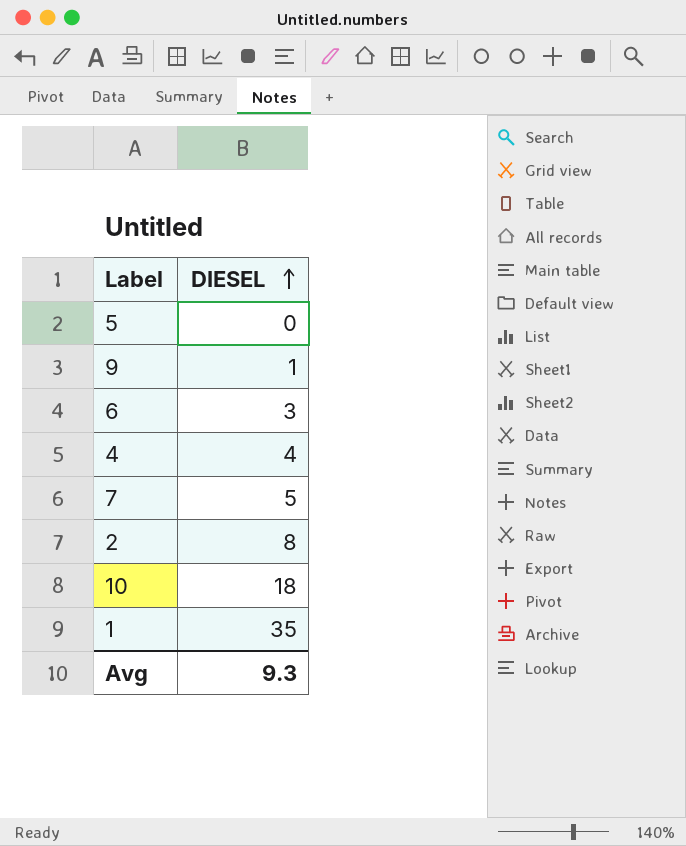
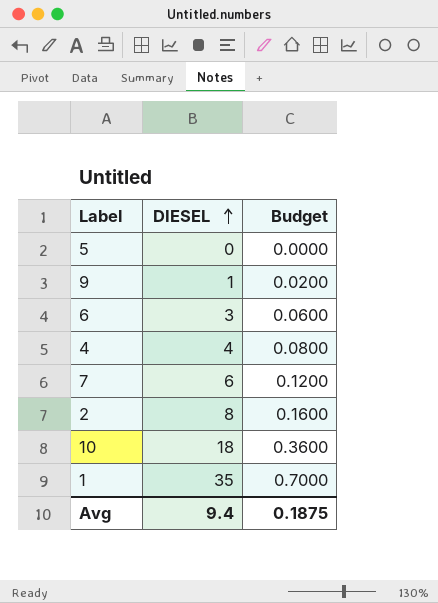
column Budget | formula: none -> [DIESEL] * 0.02
7 | DIESEL: 5 -> 6
Avg | DIESEL: 9.3 -> 9.4

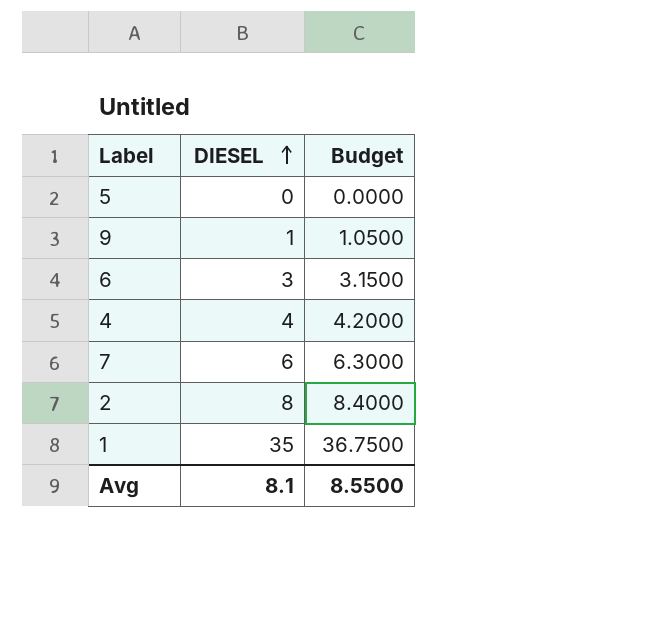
column Budget | formula: [DIESEL] * 0.02 -> [DIESEL] * 1.05
row 10: 18 | 0.3600 -> none
Avg | DIESEL: 9.4 -> 8.1
Avg | Budget: 0.1875 -> 8.5500

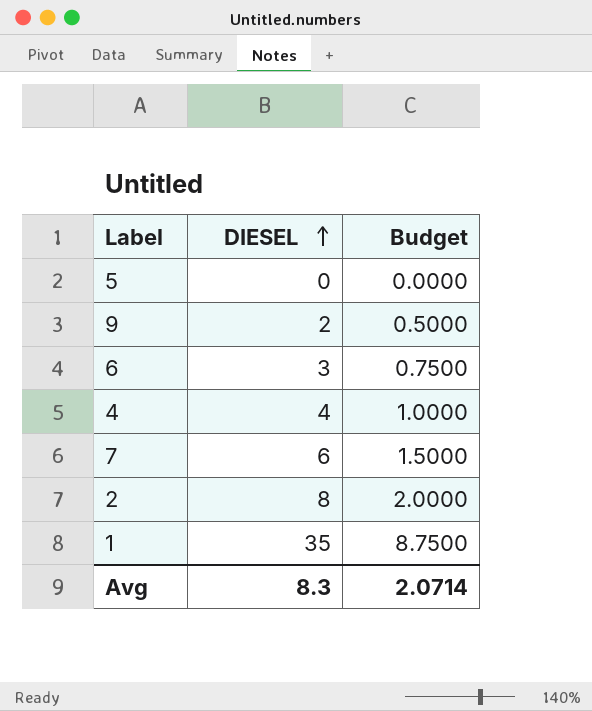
column Budget | formula: [DIESEL] * 1.05 -> [DIESEL] * 0.25
9 | DIESEL: 1 -> 2
Avg | DIESEL: 8.1 -> 8.3
Avg | Budget: 8.5500 -> 2.0714

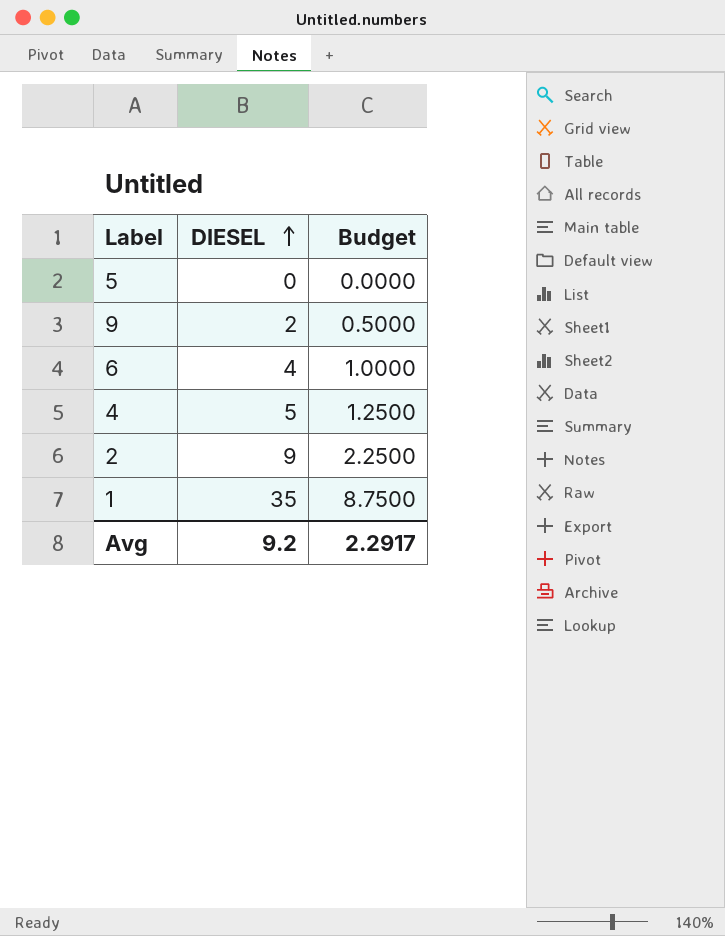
row 7: 6 | 1.5000 -> none
6 | DIESEL: 3 -> 4
6 | Budget: 0.7500 -> 1.0000
4 | DIESEL: 4 -> 5
4 | Budget: 1.0000 -> 1.2500
2 | DIESEL: 8 -> 9
2 | Budget: 2.0000 -> 2.2500
Avg | DIESEL: 8.3 -> 9.2
Avg | Budget: 2.0714 -> 2.2917

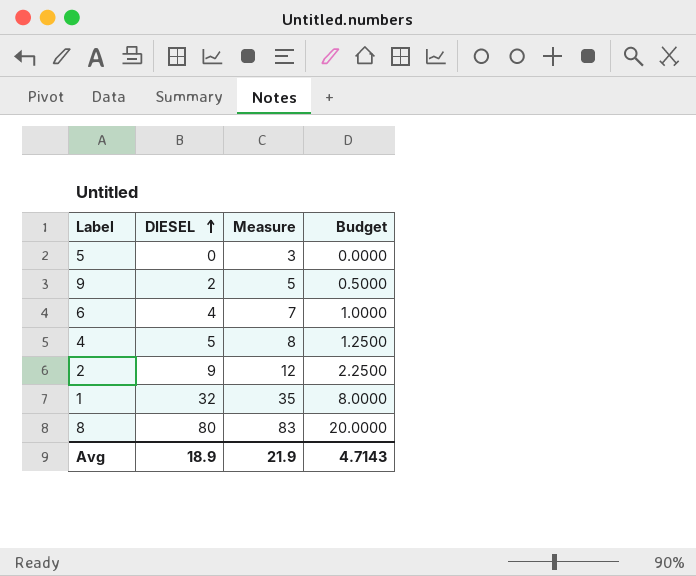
column Measure | formula: none -> [DIESEL] + 3
1 | DIESEL: 35 -> 32
1 | Budget: 8.7500 -> 8.0000
row 8: none -> 80 | 83 | 20.0000
Avg | DIESEL: 9.2 -> 18.9
Avg | Budget: 2.2917 -> 4.7143

